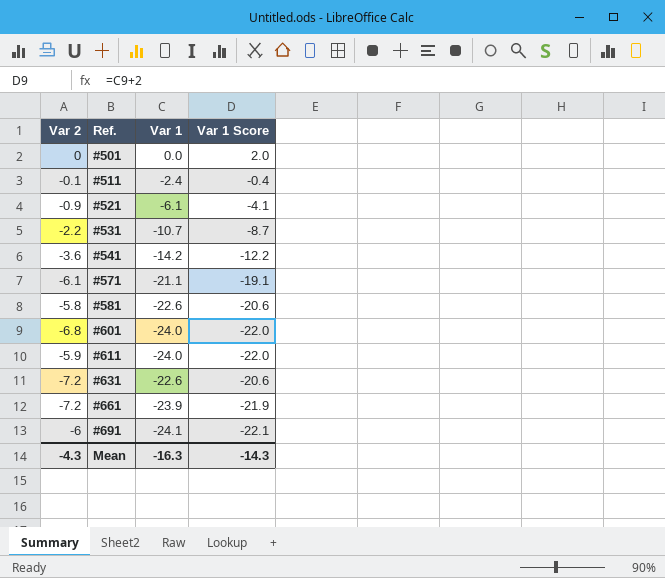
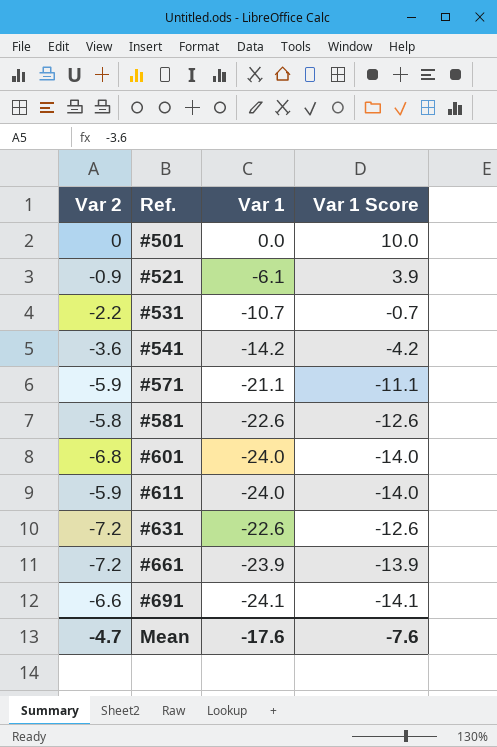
column Var 1 Score | formula: [Var 1] + 2 -> [Var 1] + 10
row #511: -0.1 | -2.4 | -0.4 -> none
#571 | Var 2: -6.1 -> -5.9
#691 | Var 2: -6 -> -6.6
Mean | Var 2: -4.3 -> -4.7
Mean | Var 1: -16.3 -> -17.6
Mean | Var 1 Score: -14.3 -> -7.6

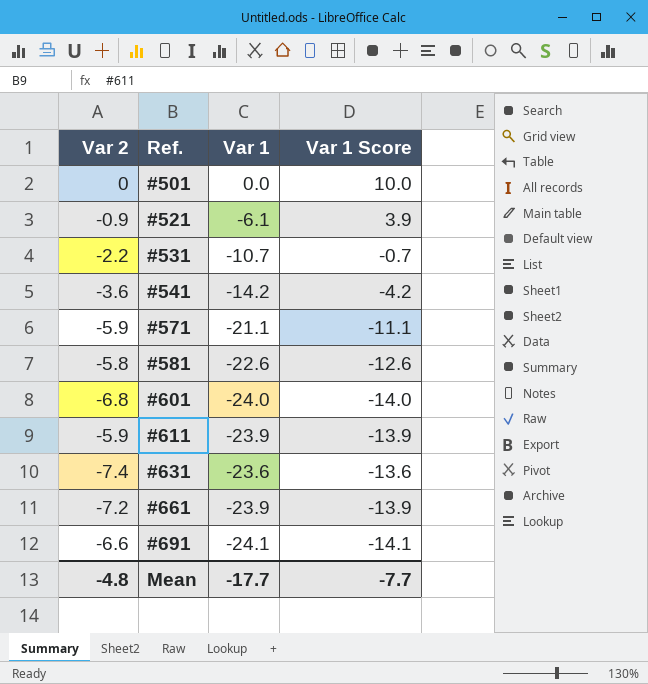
#611 | Var 1: -24.0 -> -23.9
#611 | Var 1 Score: -14.0 -> -13.9
#631 | Var 2: -7.2 -> -7.4
#631 | Var 1: -22.6 -> -23.6
#631 | Var 1 Score: -12.6 -> -13.6
Mean | Var 2: -4.7 -> -4.8
Mean | Var 1: -17.6 -> -17.7
Mean | Var 1 Score: -7.6 -> -7.7

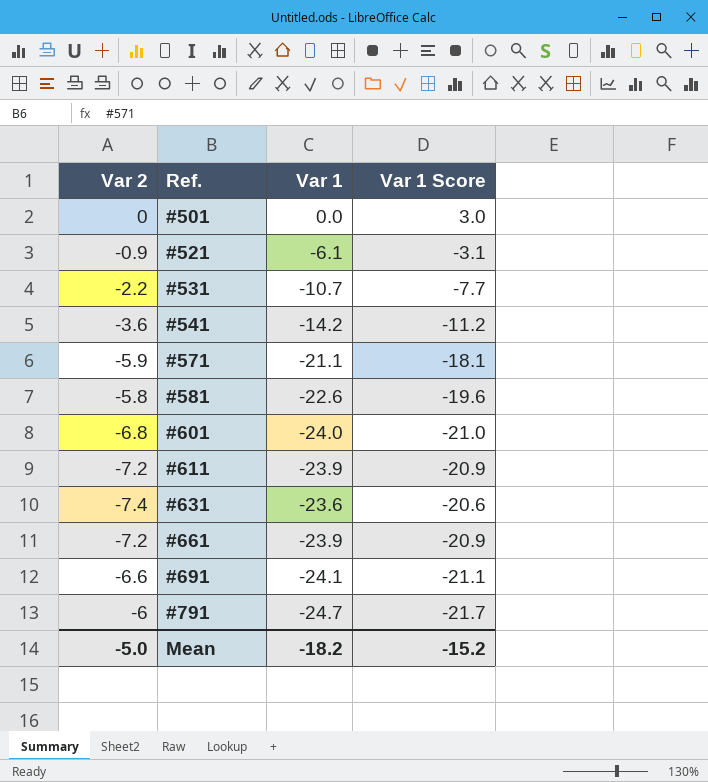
column Var 1 Score | formula: [Var 1] + 10 -> [Var 1] + 3
#611 | Var 2: -5.9 -> -7.2
row #791: none -> -6 | -24.7 | -21.7
Mean | Var 2: -4.8 -> -5.0
Mean | Var 1: -17.7 -> -18.2
Mean | Var 1 Score: -7.7 -> -15.2

